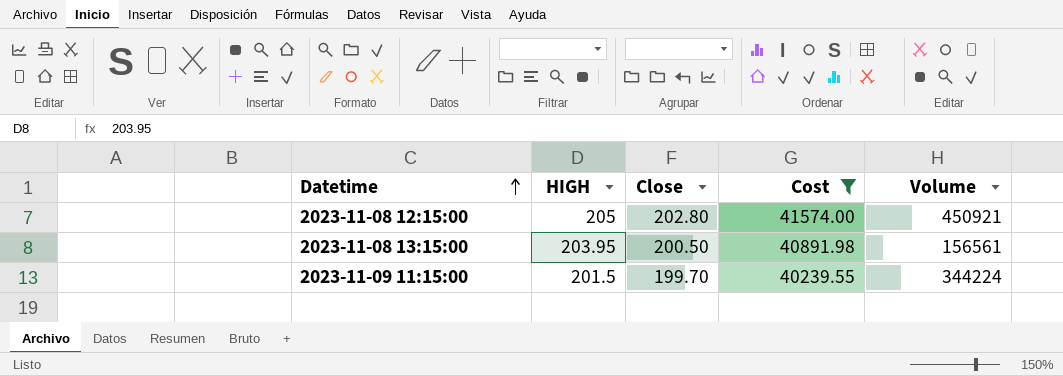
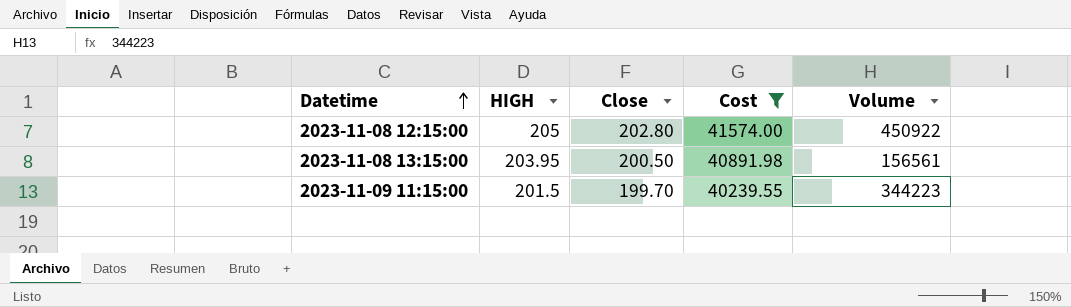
2023-11-08 12:15:00 | Volume: 450921 -> 450922
2023-11-09 11:15:00 | Volume: 344224 -> 344223

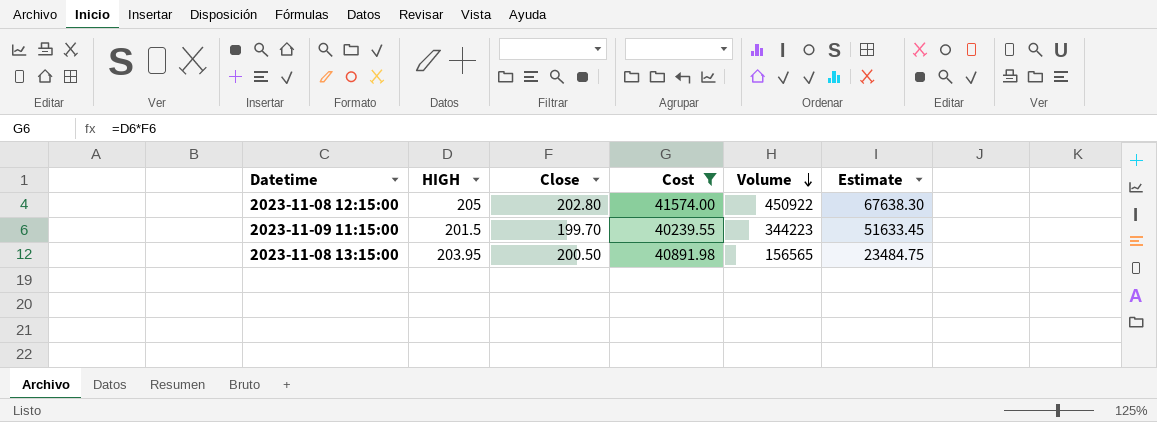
row order: Datetime ascending -> Volume descending
column Estimate | formula: none -> [Volume] * 0.15
2023-11-08 13:15:00 | Volume: 156561 -> 156565

